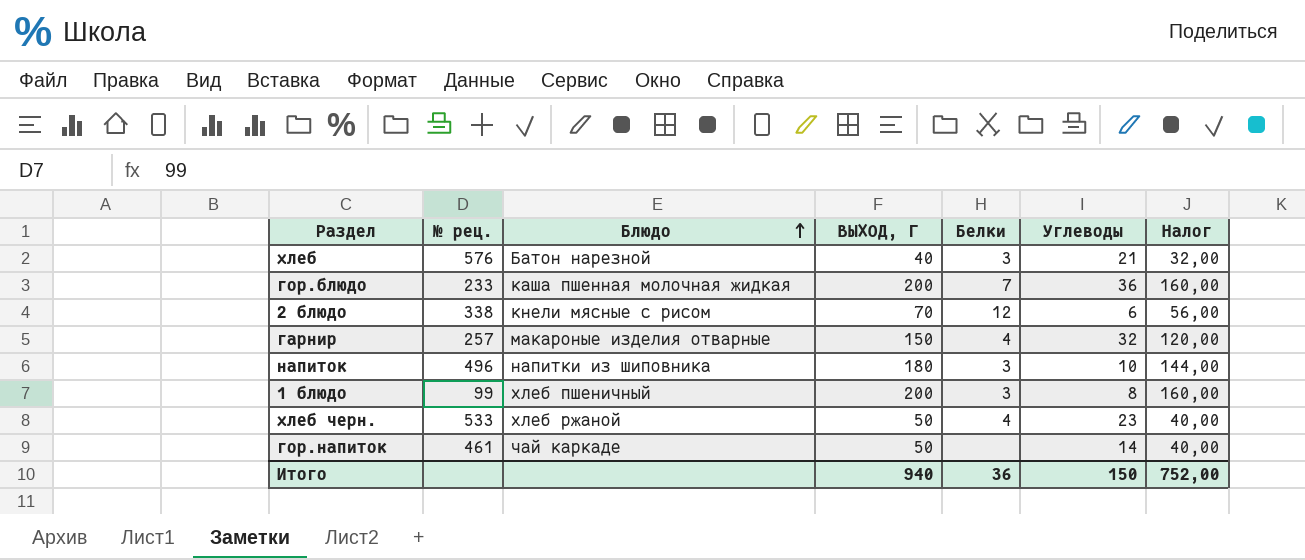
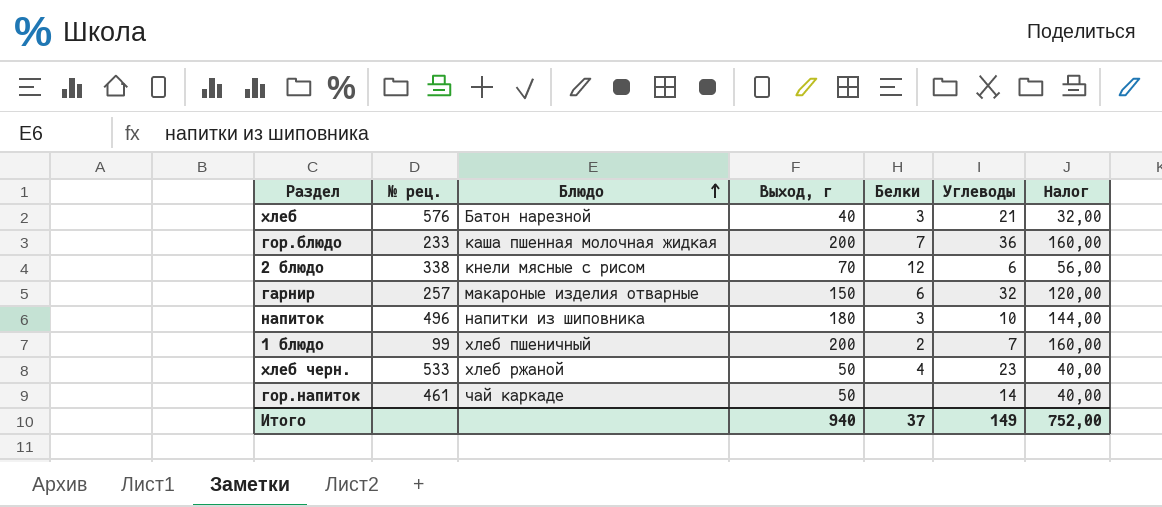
column name: ВЫХОД, Г -> Выход, г
гарнир | Белки: 4 -> 6
1 блюдо | Белки: 3 -> 2
1 блюдо | Углеводы: 8 -> 7
Итого | Белки: 36 -> 37
Итого | Углеводы: 150 -> 149

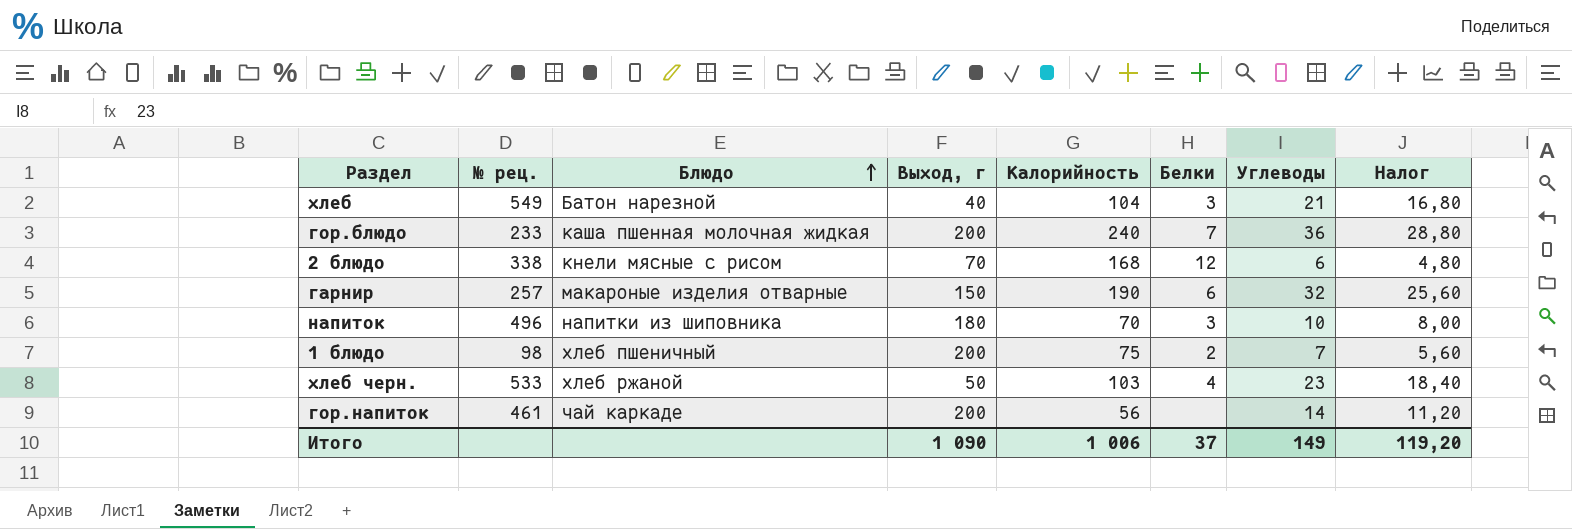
column Калорийность | position: none -> 5
column Налог | formula: [Выход, г] * 0,8 -> [Углеводы] * 0,8
хлеб | № рец.: 576 -> 549
1 блюдо | № рец.: 99 -> 98
гор.напиток | Выход, г: 50 -> 200
Итого | Выход, г: 940 -> 1 090
Итого | Налог: 752,00 -> 119,20

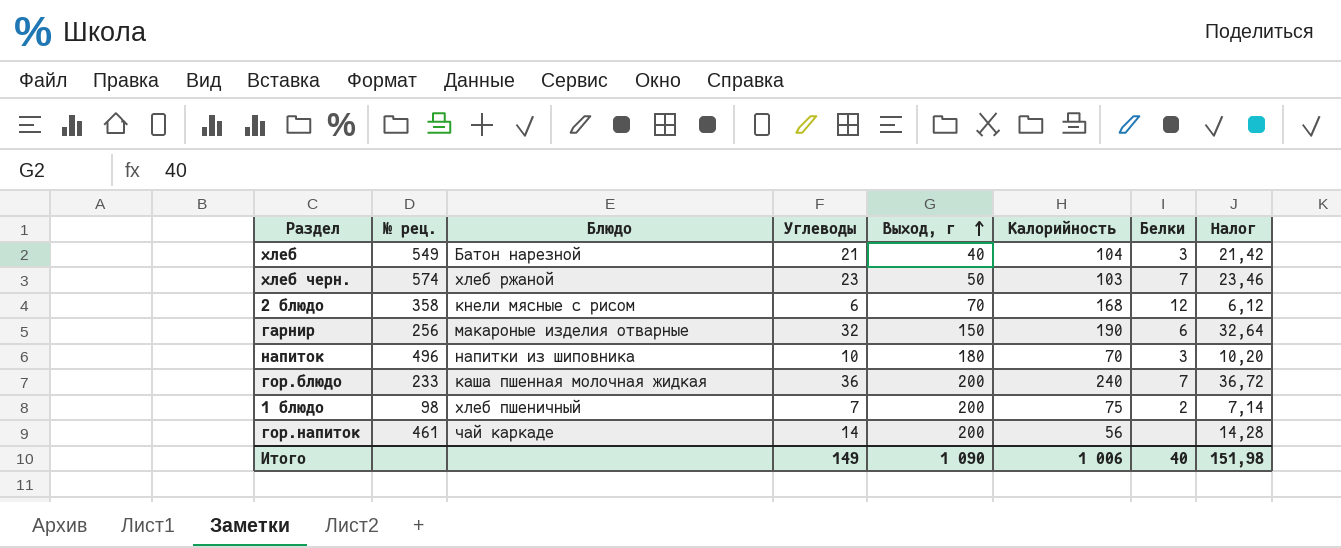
row order: Блюдо ascending -> Выход, г ascending
column Углеводы | position: 7 -> 4
column Налог | formula: [Углеводы] * 0,8 -> [Углеводы] * 1,02
хлеб черн. | № рец.: 533 -> 574
хлеб черн. | Белки: 4 -> 7
2 блюдо | № рец.: 338 -> 358
гарнир | № рец.: 257 -> 256
Итого | Белки: 37 -> 40
Итого | Налог: 119,20 -> 151,98

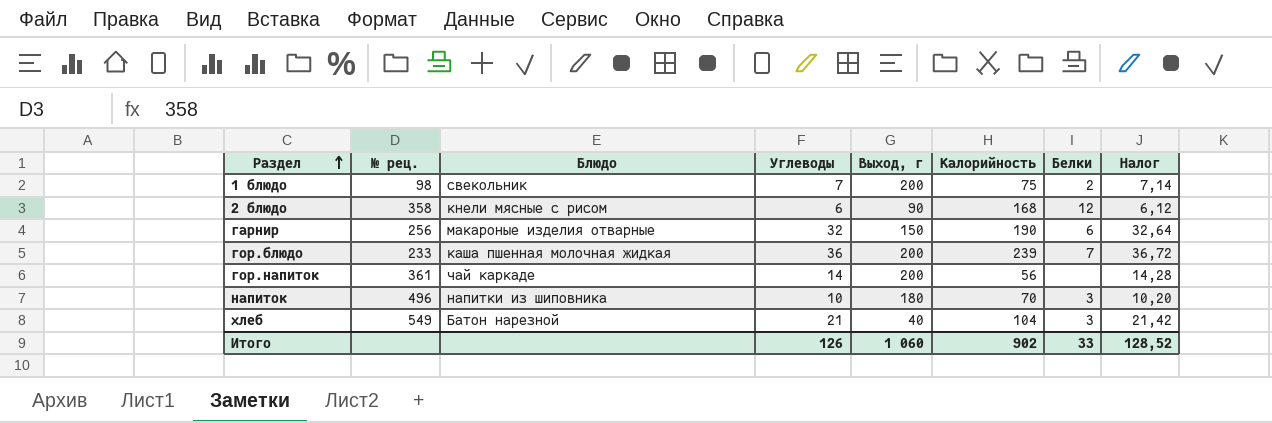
row order: Выход, г ascending -> Раздел ascending
row хлеб черн.: 574 | хлеб ржаной | 23 | 50 | 103 | 7 | 23,46 -> none
1 блюдо | Блюдо: хлеб пшеничный -> свекольник
2 блюдо | Выход, г: 70 -> 90
гор.блюдо | Калорийность: 240 -> 239
гор.напиток | № рец.: 461 -> 361
Итого | Углеводы: 149 -> 126
Итого | Выход, г: 1 090 -> 1 060
Итого | Калорийность: 1 006 -> 902
Итого | Белки: 40 -> 33
Итого | Налог: 151,98 -> 128,52

